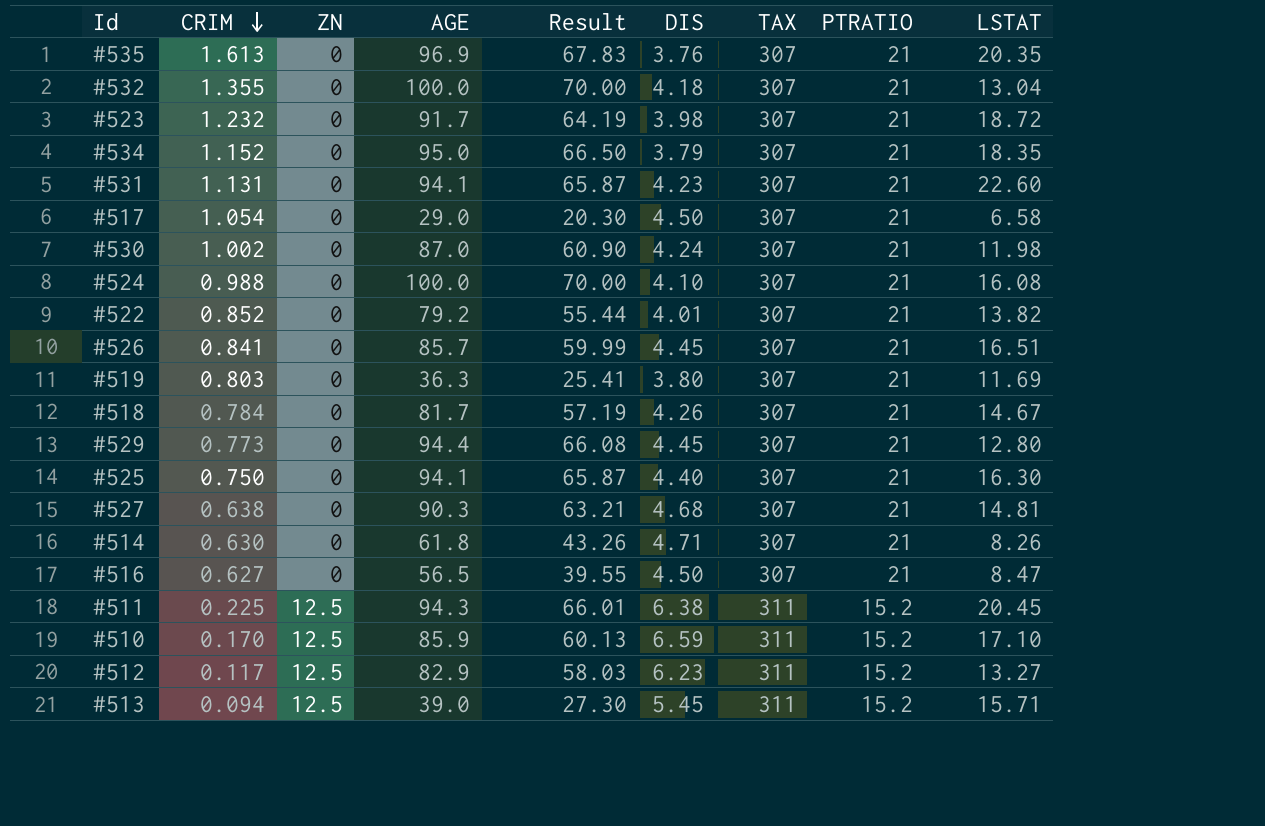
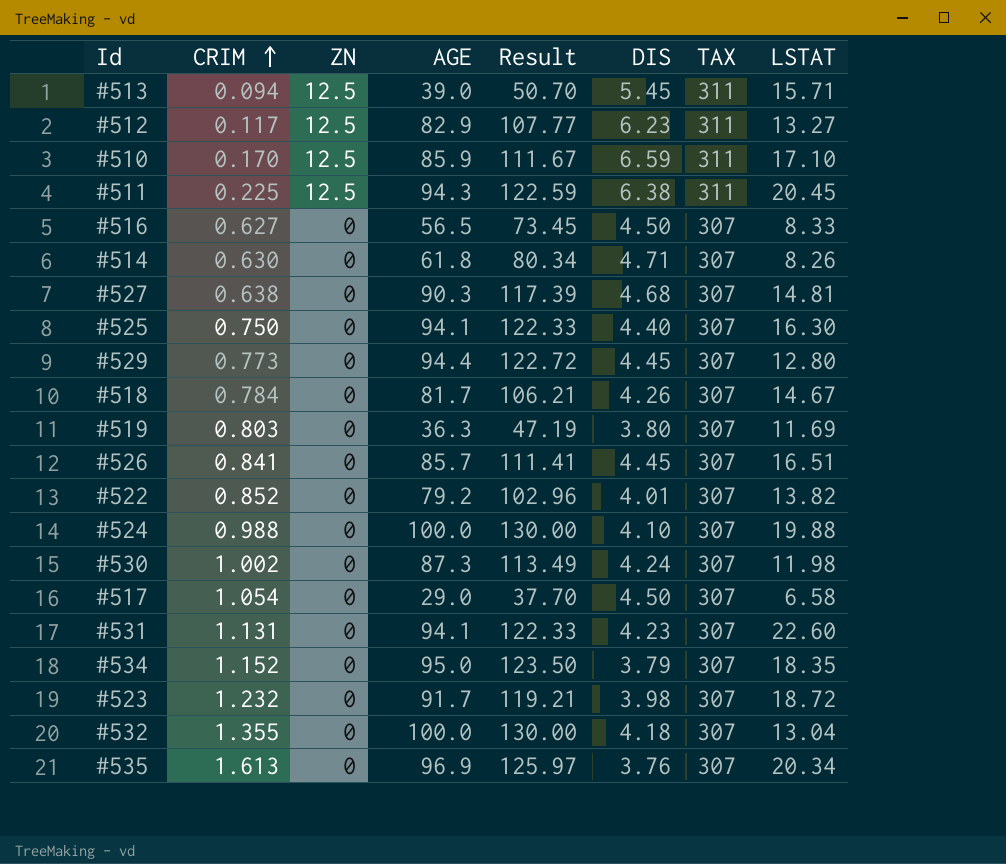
row order: CRIM descending -> CRIM ascending
column PTRATIO | position: 8 -> none
column Result | formula: [AGE] * 0.7 -> [AGE] * 1.3
#516 | LSTAT: 8.47 -> 8.33
#524 | LSTAT: 16.08 -> 19.88
#530 | AGE: 87.0 -> 87.3
#535 | LSTAT: 20.35 -> 20.34

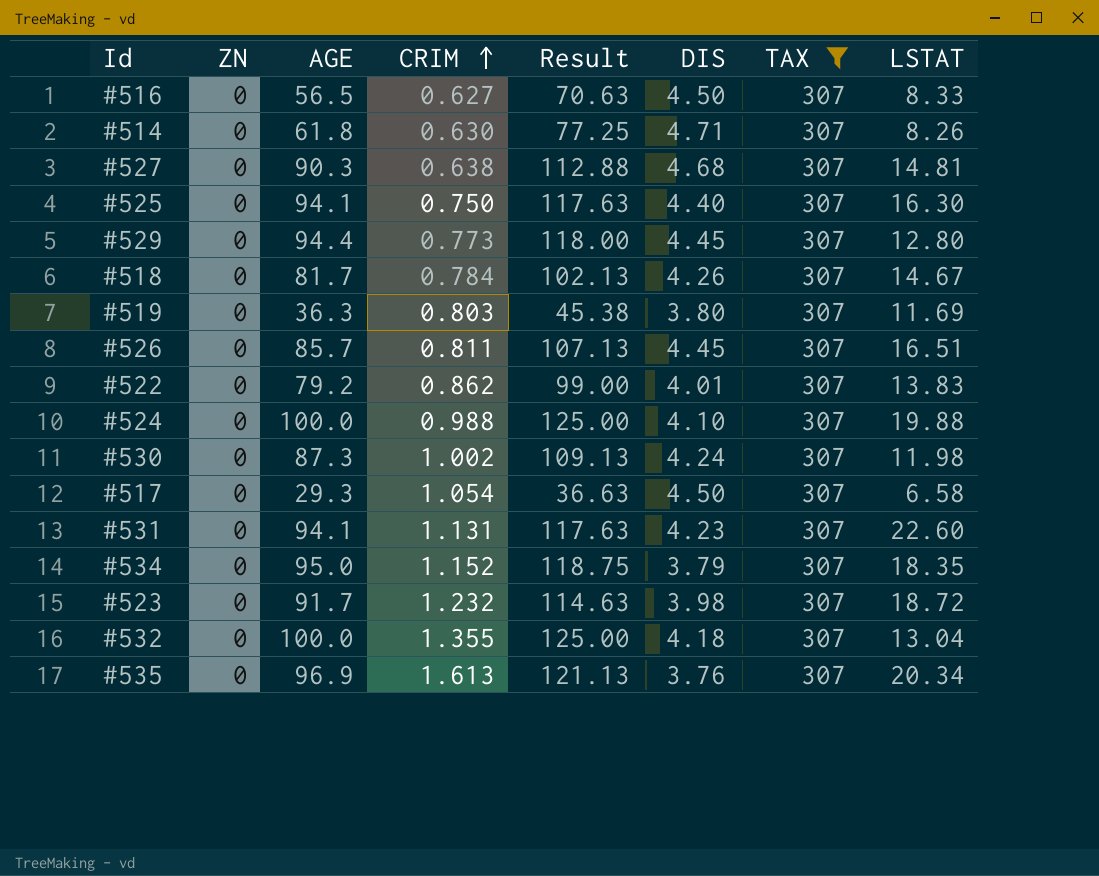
filter: none -> TAX = 307
column CRIM | position: 2 -> 4
column Result | formula: [AGE] * 1.3 -> [AGE] * 1.25
#526 | CRIM: 0.841 -> 0.811
#522 | CRIM: 0.852 -> 0.862
#522 | LSTAT: 13.82 -> 13.83
#517 | AGE: 29.0 -> 29.3

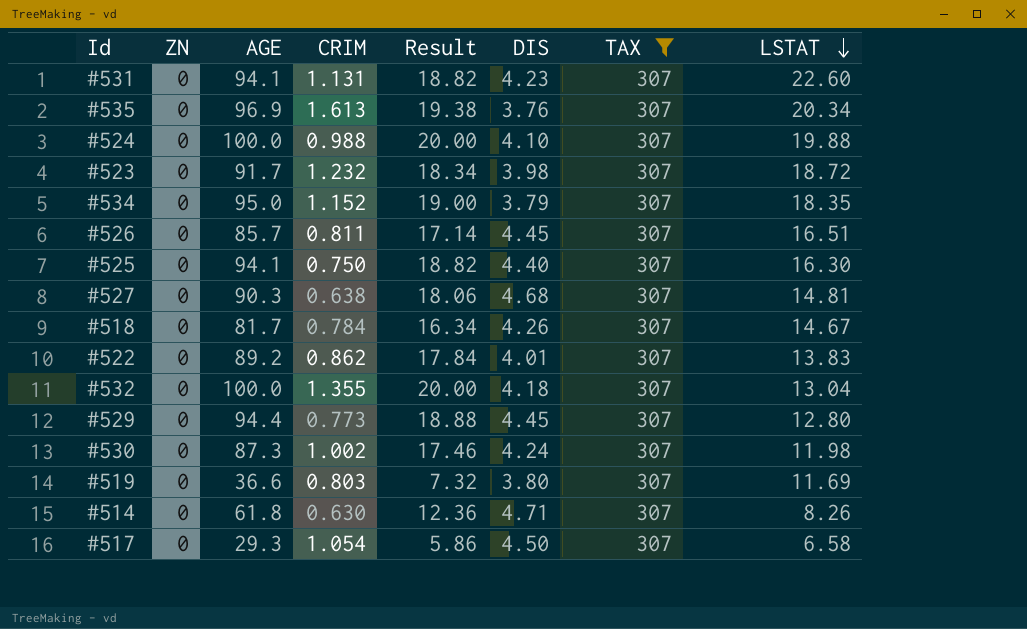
row order: CRIM ascending -> LSTAT descending
column Result | formula: [AGE] * 1.25 -> [AGE] * 0.2
row #516: 0 | 56.5 | 0.627 | 70.63 | 4.50 | 307 | 8.33 -> none
#522 | AGE: 79.2 -> 89.2
#519 | AGE: 36.3 -> 36.6

